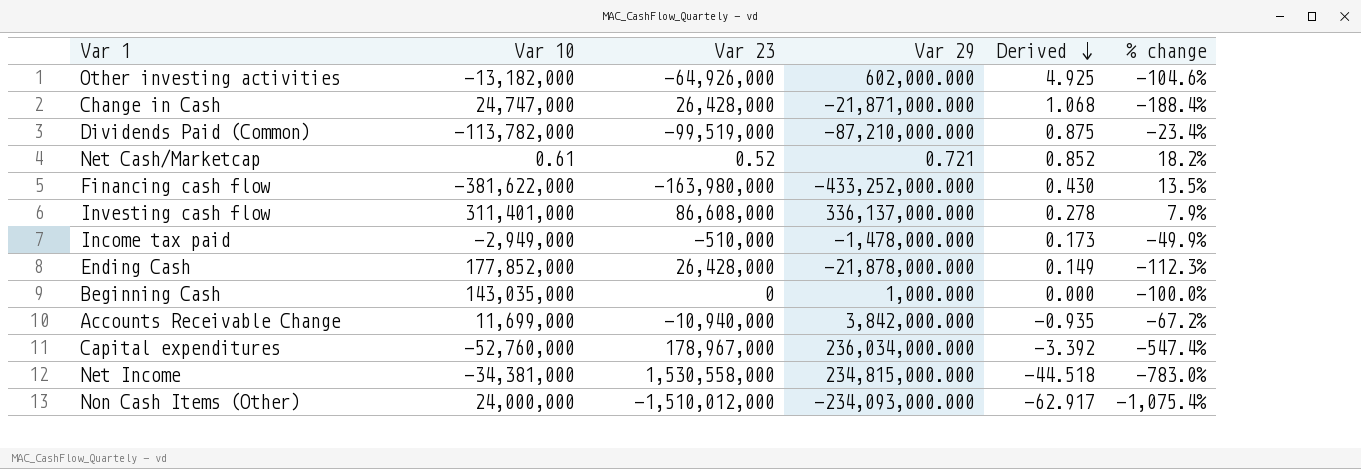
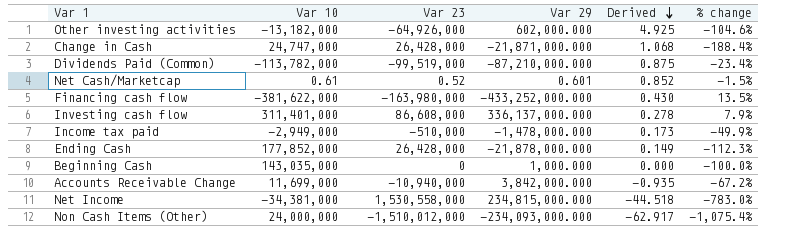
row Capital expenditures: -52,760,000 | 178,967,000 | 236,034,000.000 | -3.392 | -547.4% -> none
Net Cash/Marketcap | Var 29: 0.721 -> 0.601
Net Cash/Marketcap | % change: 18.2% -> -1.5%

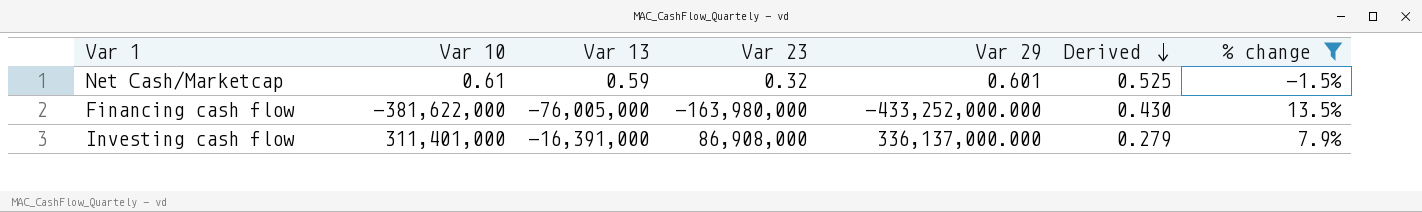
filter: none -> % change >= -1.5%
column Var 13 | position: none -> 3
Net Cash/Marketcap | Var 23: 0.52 -> 0.32
Net Cash/Marketcap | Derived: 0.852 -> 0.525
Investing cash flow | Var 23: 86,608,000 -> 86,908,000
Investing cash flow | Derived: 0.278 -> 0.279

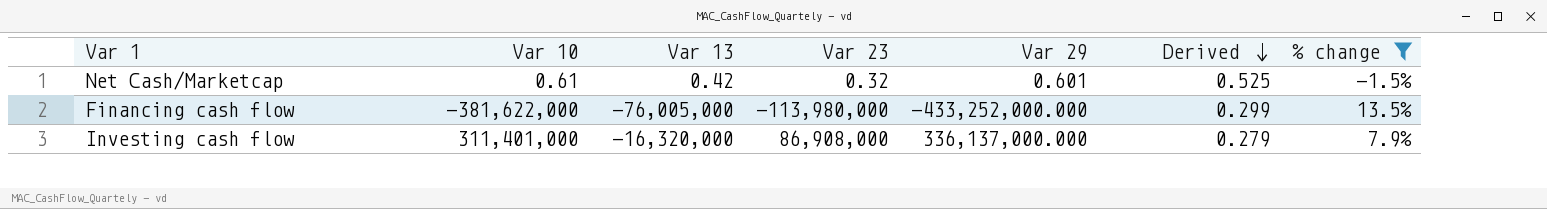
Net Cash/Marketcap | Var 13: 0.59 -> 0.42
Financing cash flow | Var 23: -163,980,000 -> -113,980,000
Financing cash flow | Derived: 0.430 -> 0.299
Investing cash flow | Var 13: -16,391,000 -> -16,320,000

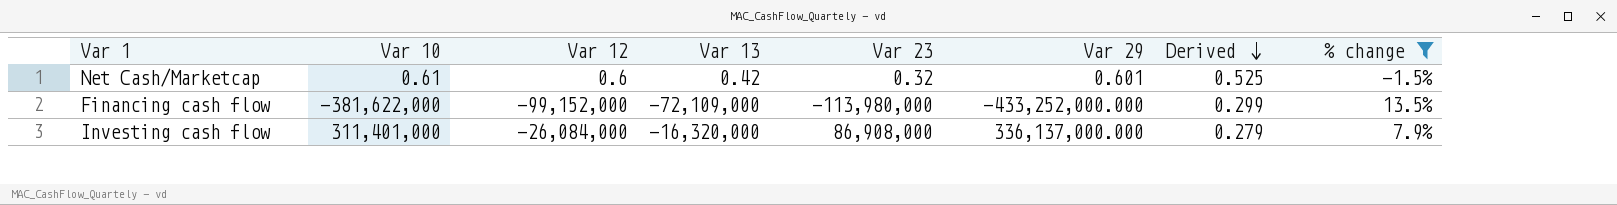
column Var 12 | position: none -> 3
Financing cash flow | Var 13: -76,005,000 -> -72,109,000

